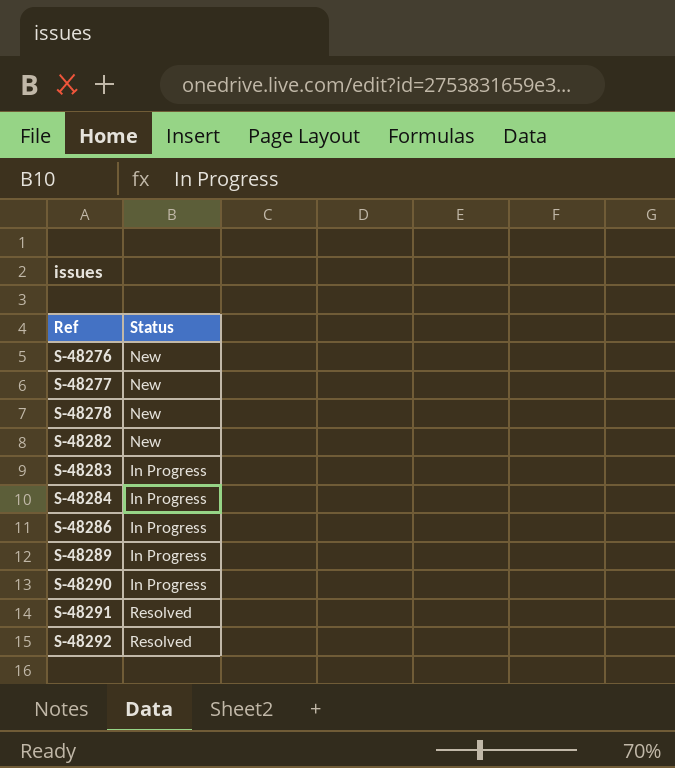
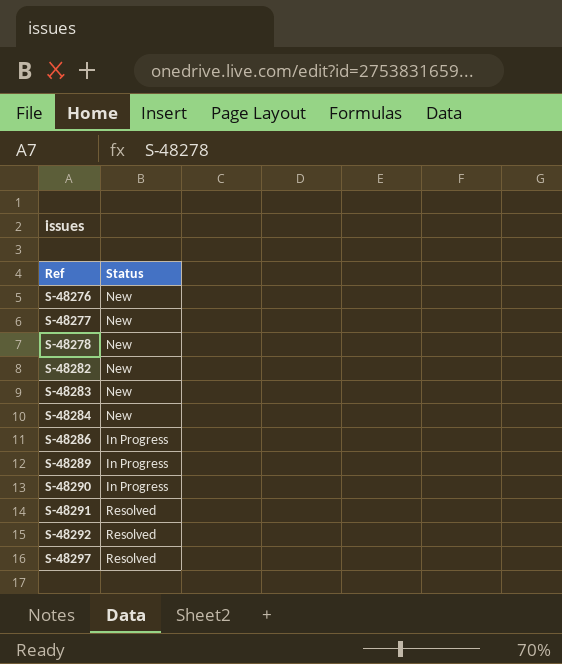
S-48283 | Status: In Progress -> New
S-48284 | Status: In Progress -> New
row S-48297: none -> Resolved

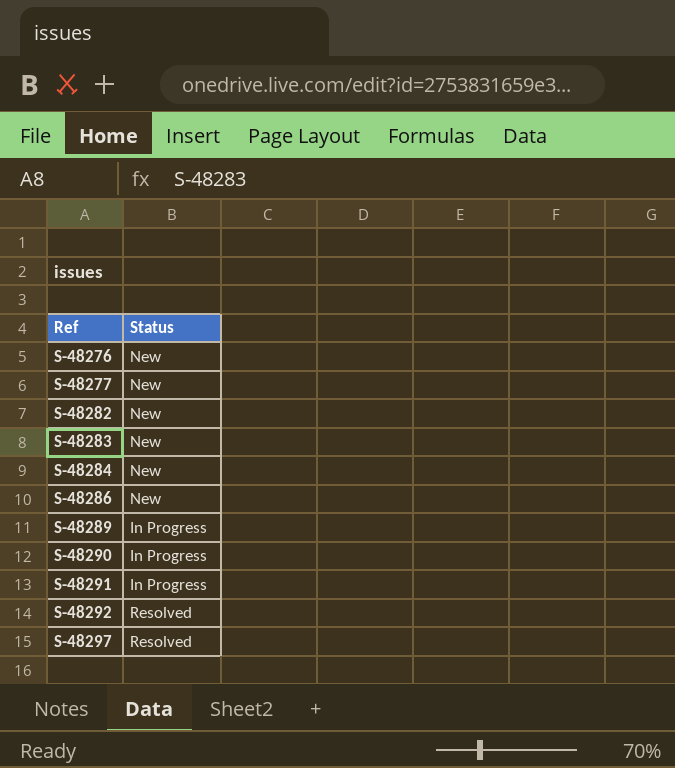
row S-48278: New -> none
S-48286 | Status: In Progress -> New
S-48291 | Status: Resolved -> In Progress

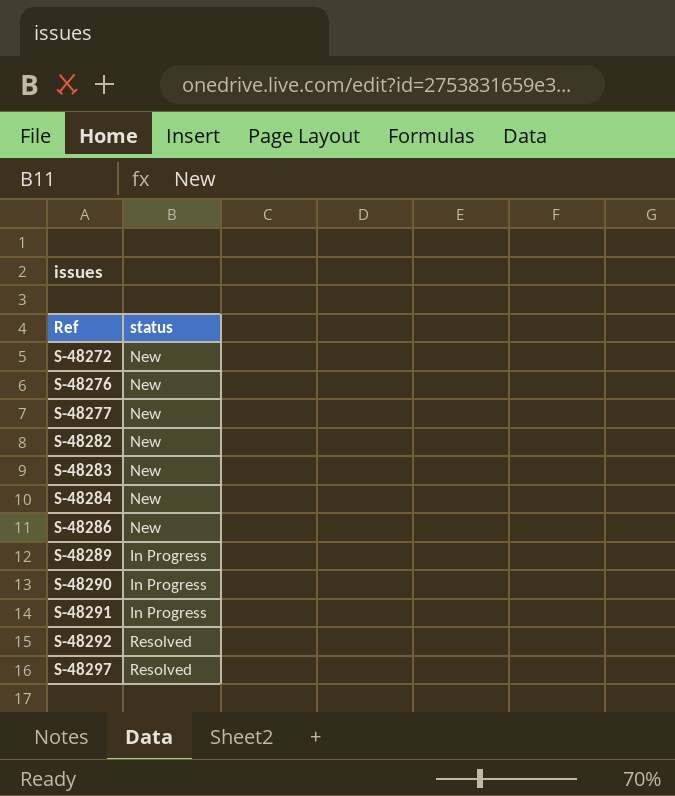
column name: Status -> status
row S-48272: none -> New

